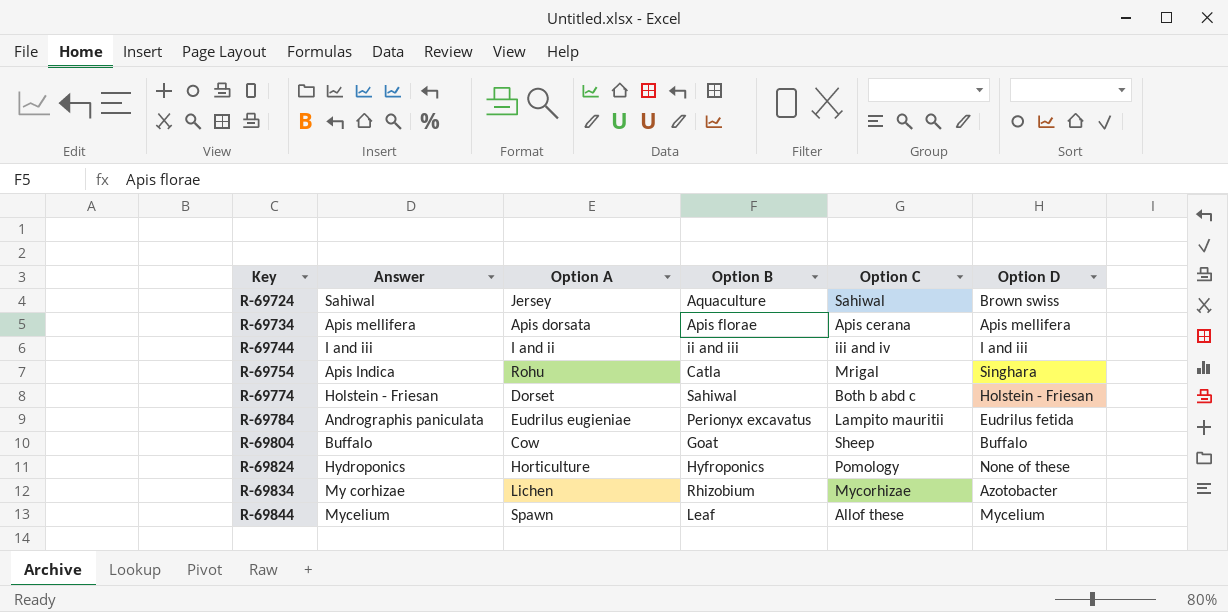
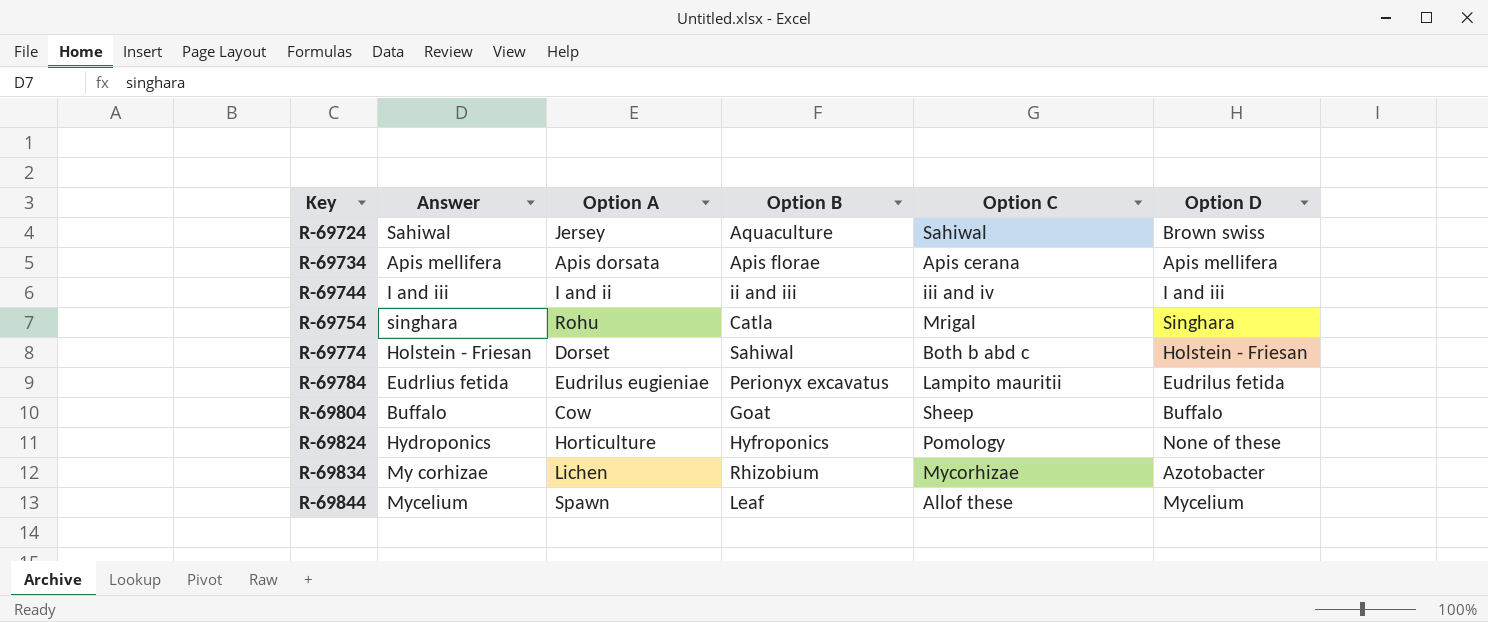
R-69754 | Answer: Apis Indica -> singhara
R-69784 | Answer: Andrographis paniculata -> Eudrlius fetida

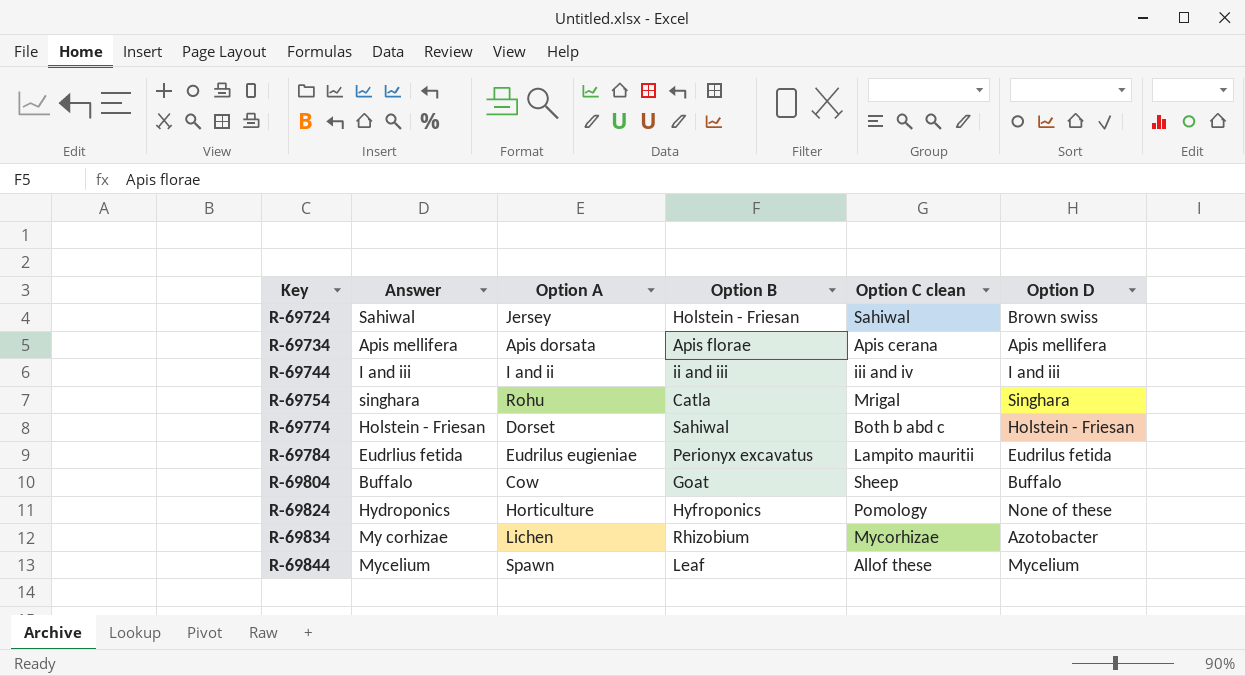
column name: Option C -> Option C clean
R-69724 | Option B: Aquaculture -> Holstein - Friesan

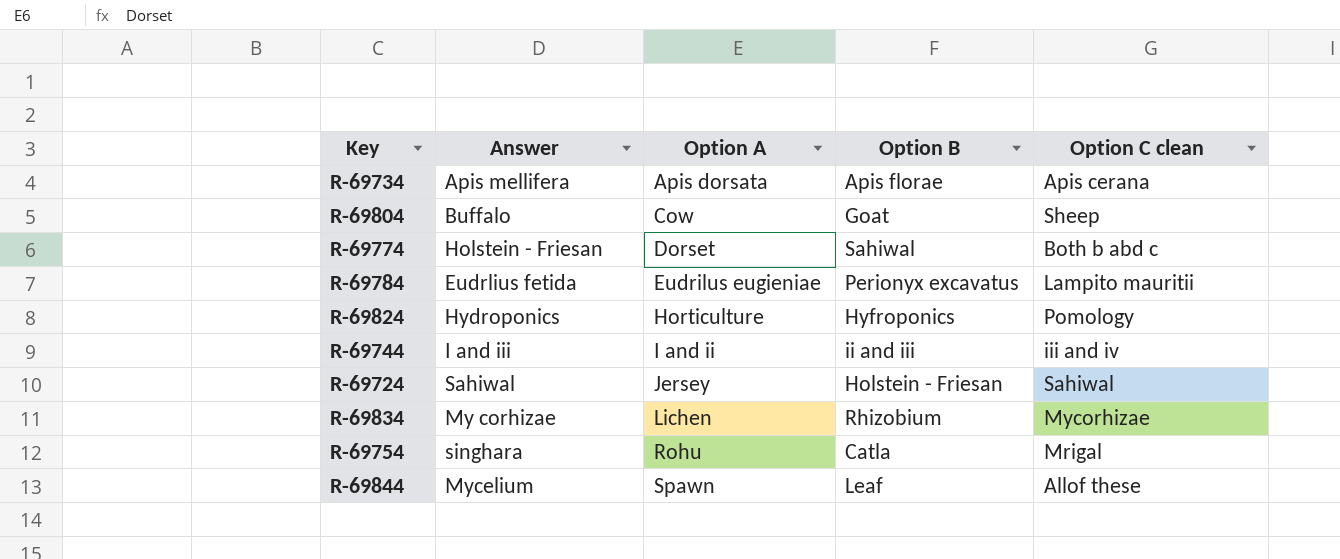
row order: Key ascending -> Option A ascending
column Option D | position: 6 -> none

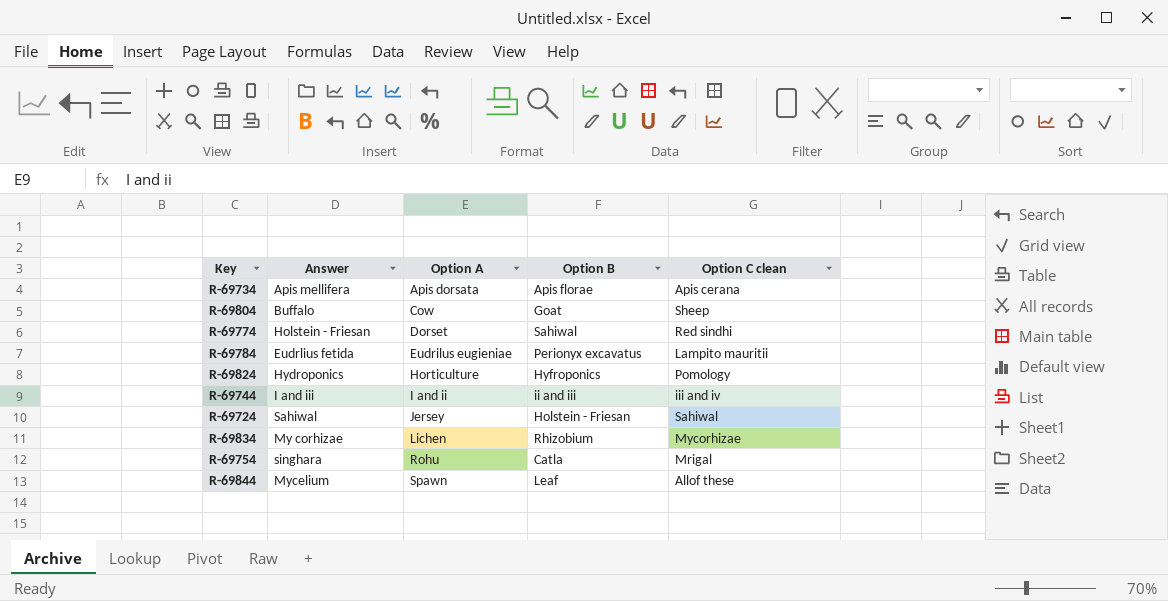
R-69774 | Option C clean: Both b abd c -> Red sindhi

